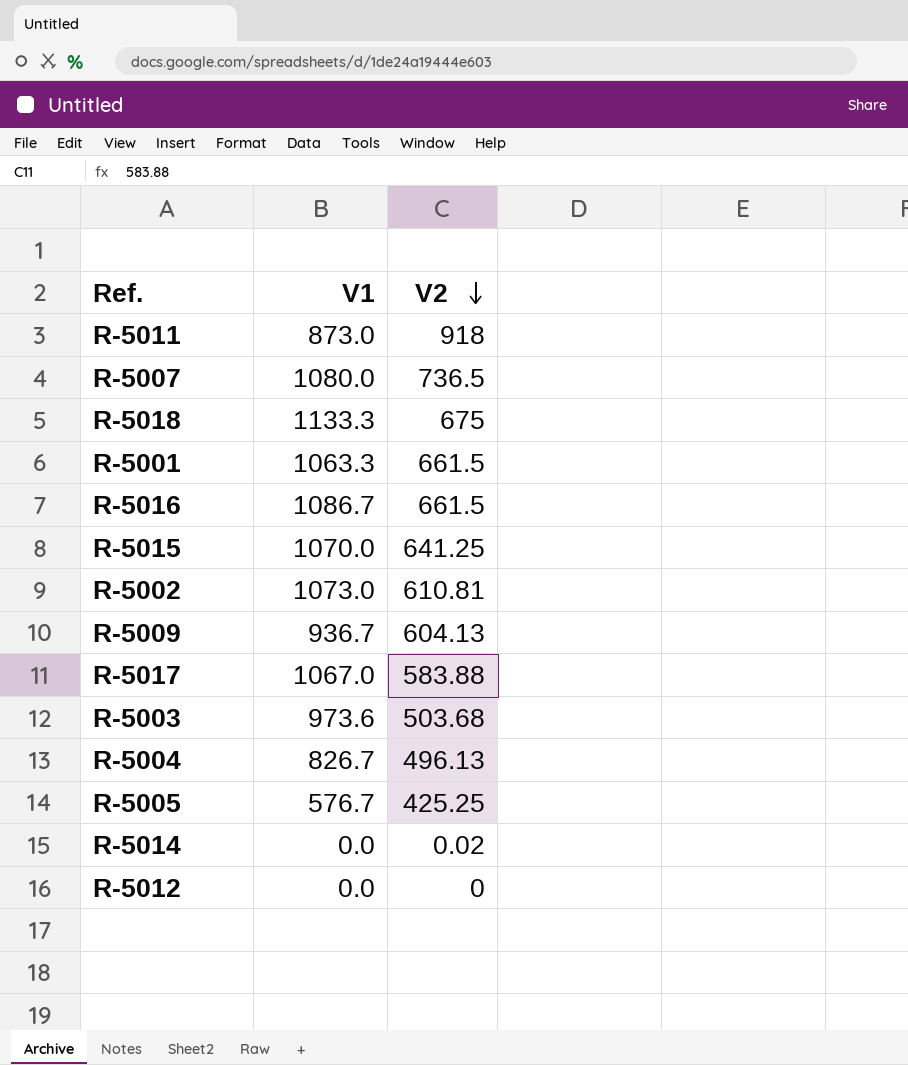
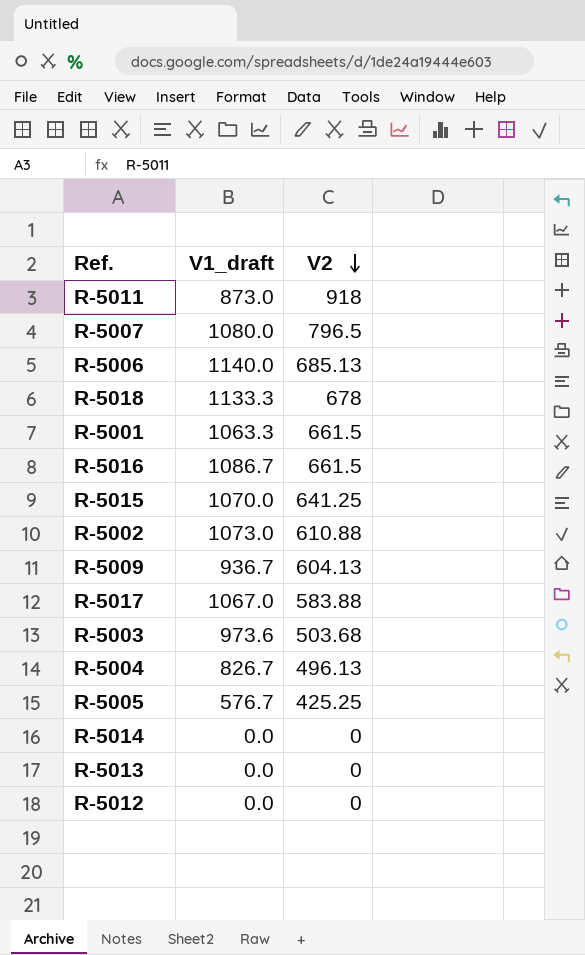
column name: V1 -> V1_draft
R-5007 | V2: 736.5 -> 796.5
row R-5006: none -> 1140.0 | 685.13
R-5018 | V2: 675 -> 678
R-5002 | V2: 610.81 -> 610.88
R-5014 | V2: 0.02 -> 0
row R-5013: none -> 0.0 | 0

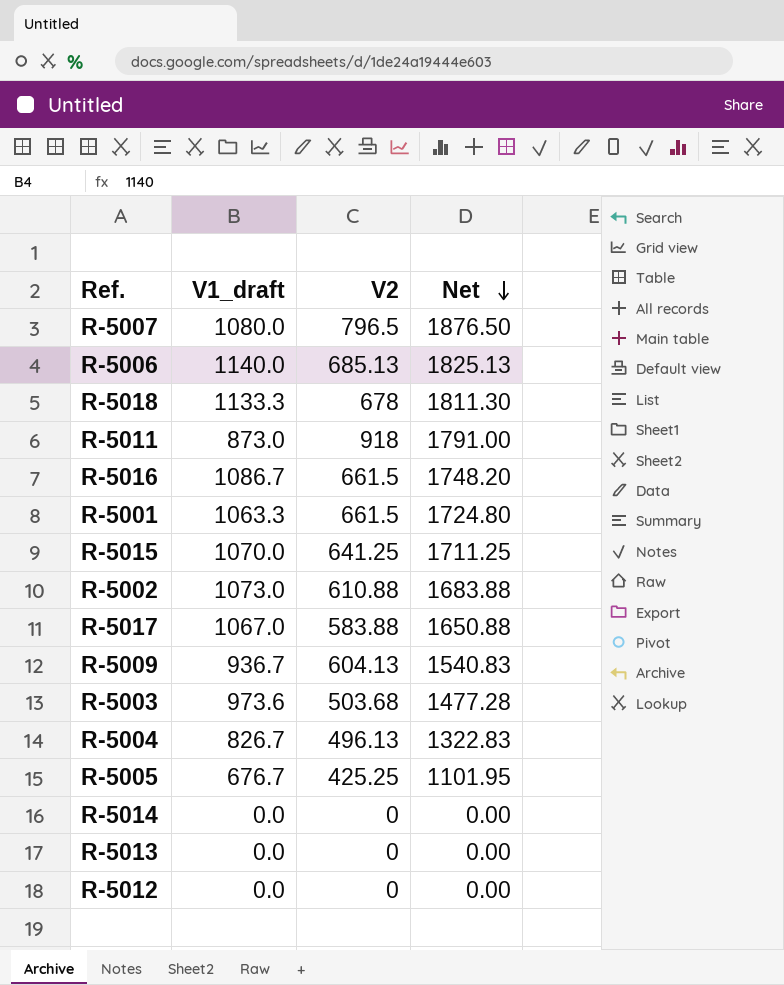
row order: V2 descending -> Net descending
column Net | formula: none -> [V1_draft] + [V2]
R-5005 | V1_draft: 576.7 -> 676.7

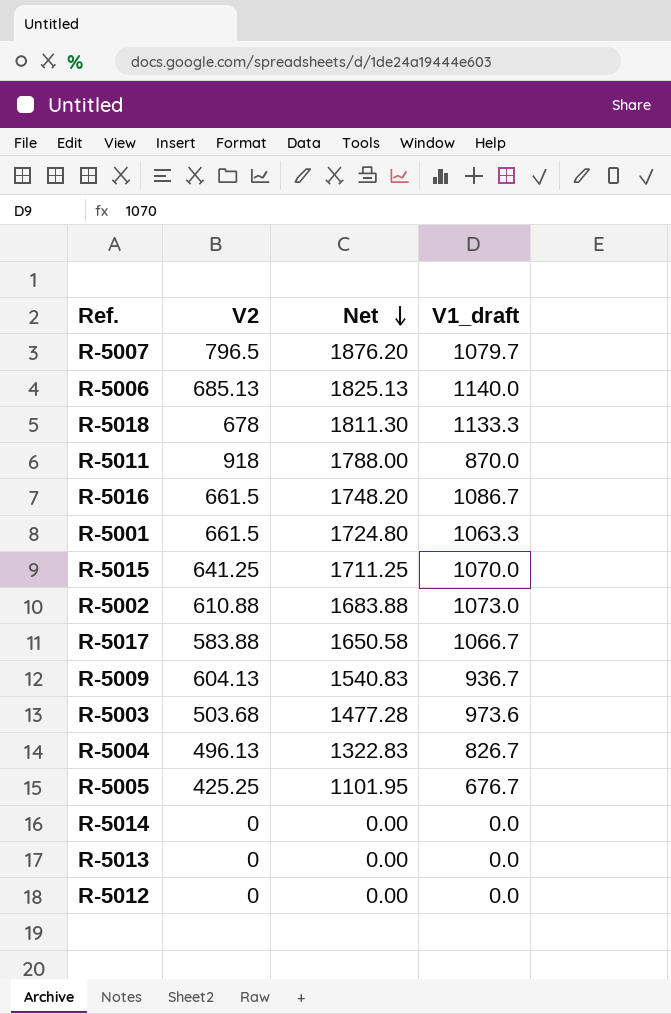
column V1_draft | position: 2 -> 4
R-5007 | Net: 1876.50 -> 1876.20
R-5007 | V1_draft: 1080.0 -> 1079.7
R-5011 | Net: 1791.00 -> 1788.00
R-5011 | V1_draft: 873.0 -> 870.0
R-5017 | Net: 1650.88 -> 1650.58
R-5017 | V1_draft: 1067.0 -> 1066.7

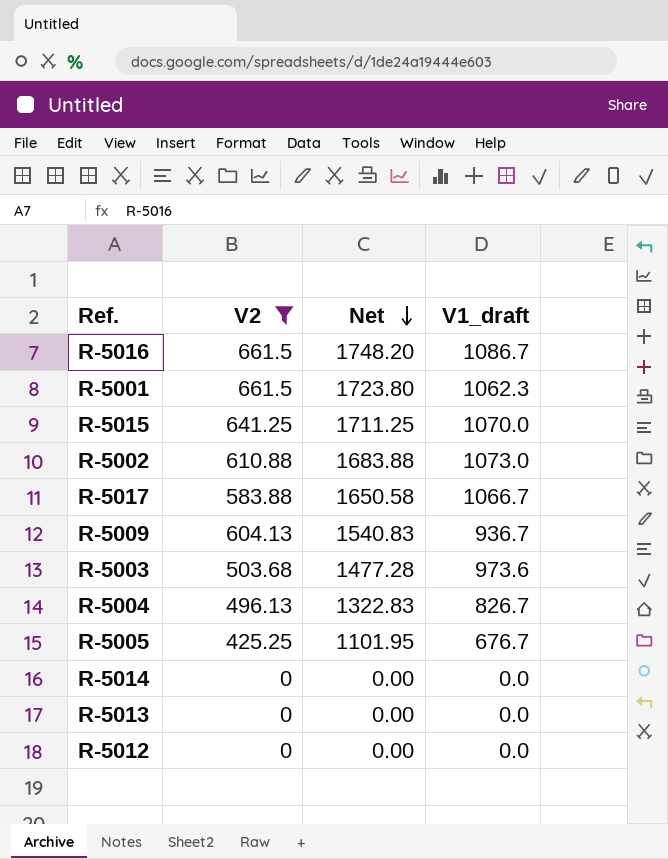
filter: none -> V2 <= 661.5
R-5001 | Net: 1724.80 -> 1723.80
R-5001 | V1_draft: 1063.3 -> 1062.3

